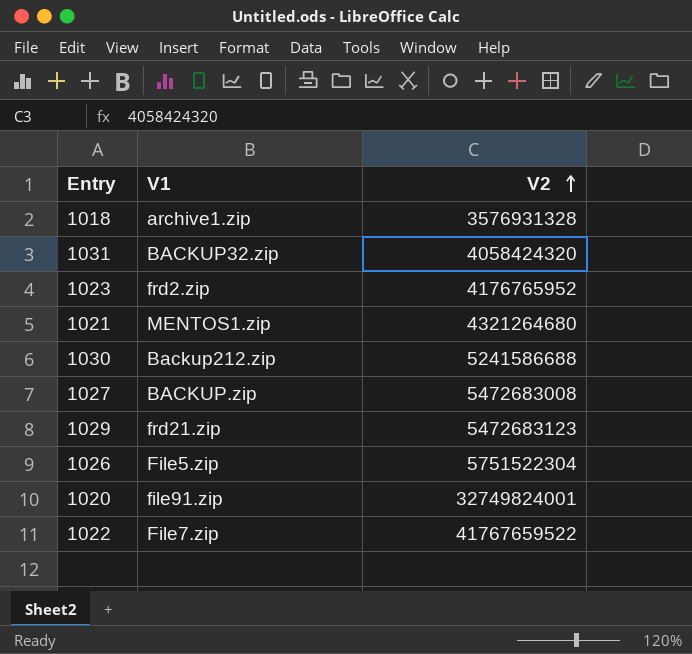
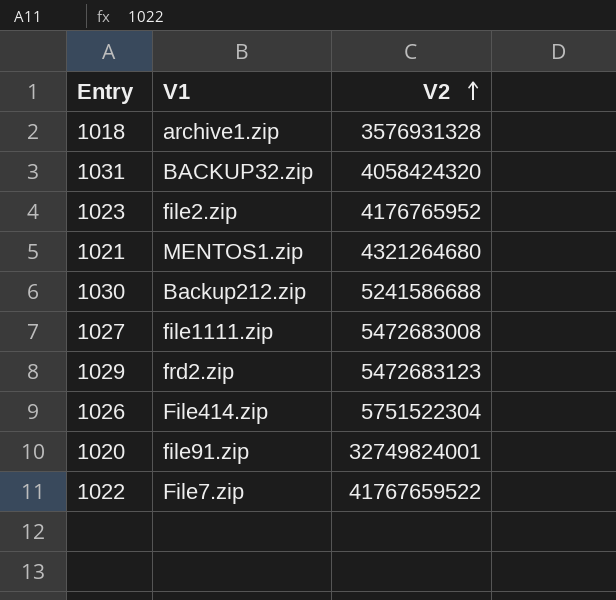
1023 | V1: frd2.zip -> file2.zip
1027 | V1: BACKUP.zip -> file1111.zip
1029 | V1: frd21.zip -> frd2.zip
1026 | V1: File5.zip -> File414.zip

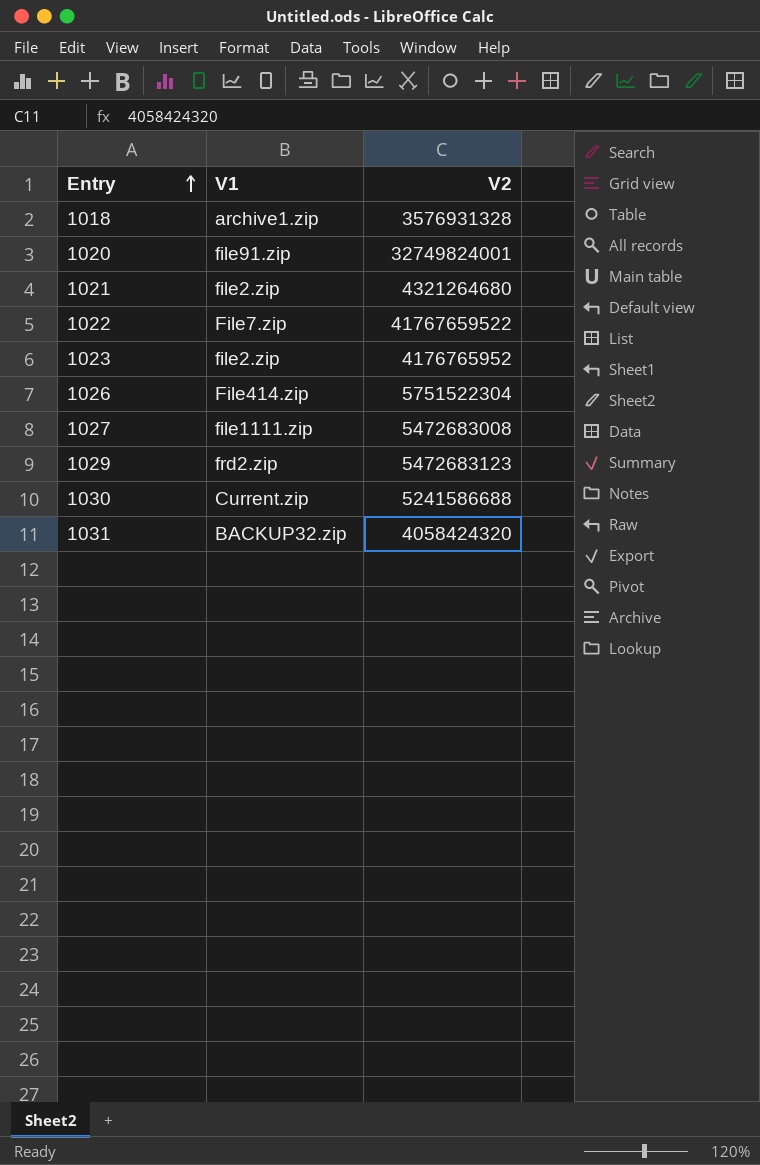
row order: V2 ascending -> Entry ascending
1021 | V1: MENTOS1.zip -> file2.zip
1030 | V1: Backup212.zip -> Current.zip

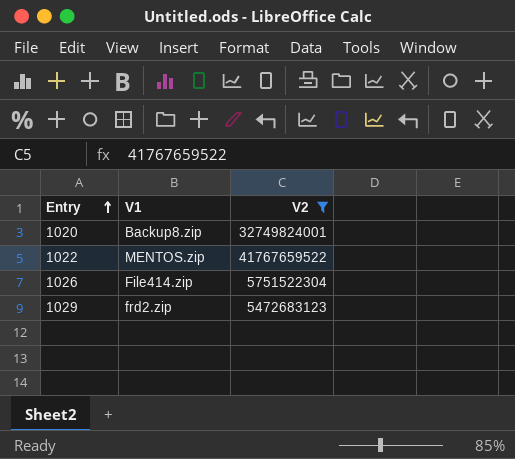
filter: none -> V2 >= 5472683123
1020 | V1: file91.zip -> Backup8.zip
1022 | V1: File7.zip -> MENTOS.zip

